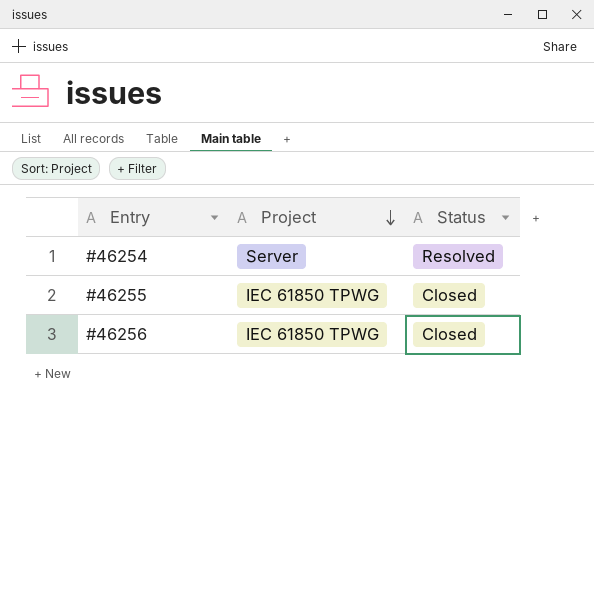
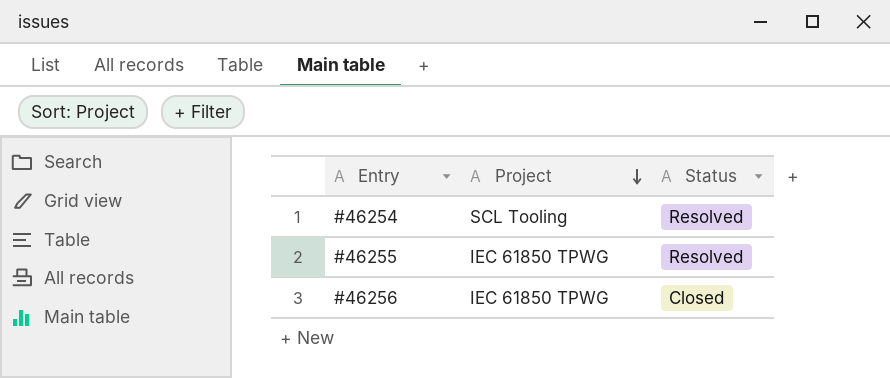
#46254 | Project: Server -> SCL Tooling
#46255 | Status: Closed -> Resolved

